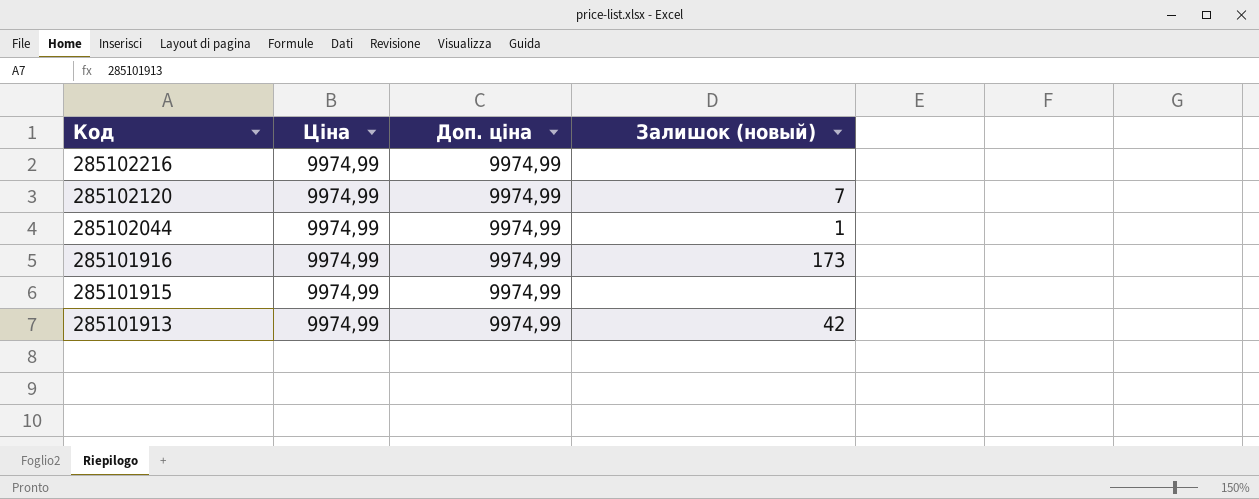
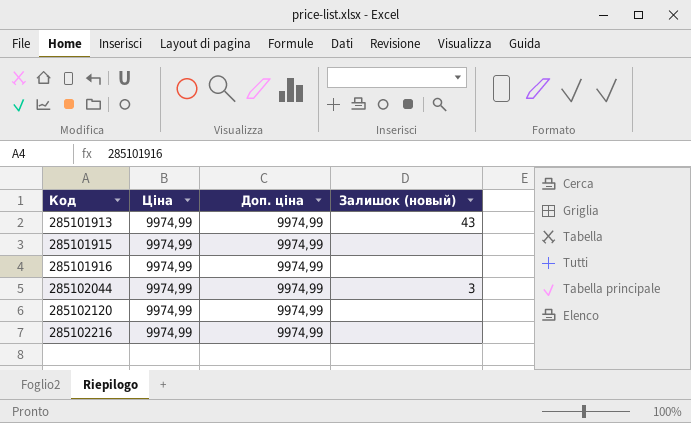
row order: Код descending -> Код ascending
285101913 | Залишок (новый): 42 -> 43
285101916 | Залишок (новый): 173 -> none
285102044 | Залишок (новый): 1 -> 3
285102120 | Залишок (новый): 7 -> none

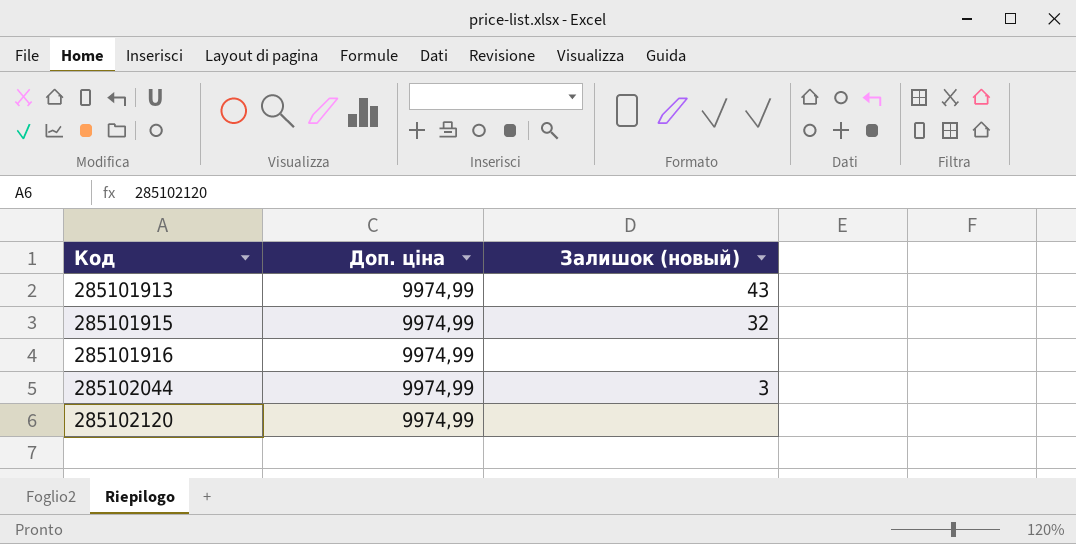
column Ціна | position: 2 -> none
row 285102216: 9974,99 | 9974,99 | none -> none
285101915 | Залишок (новый): none -> 32

